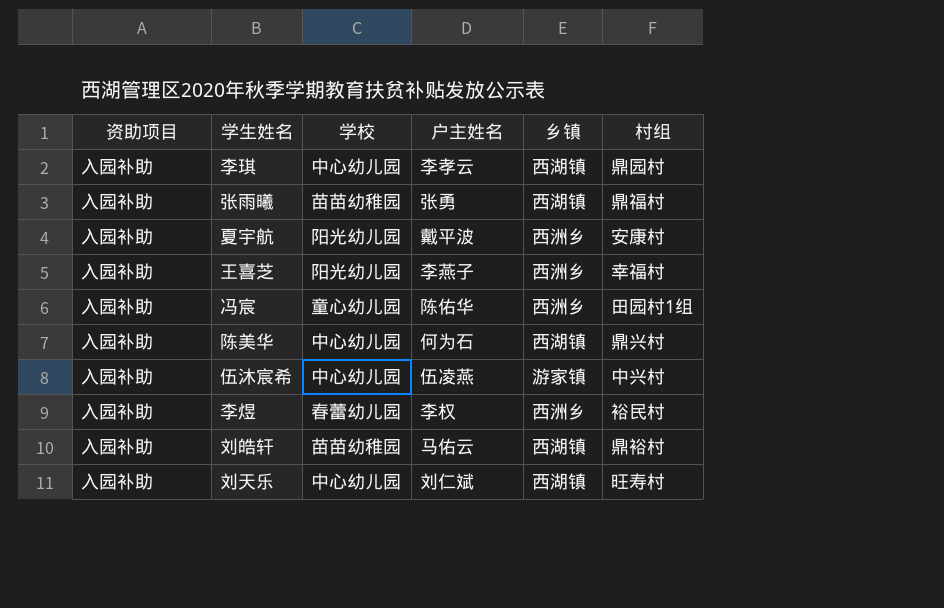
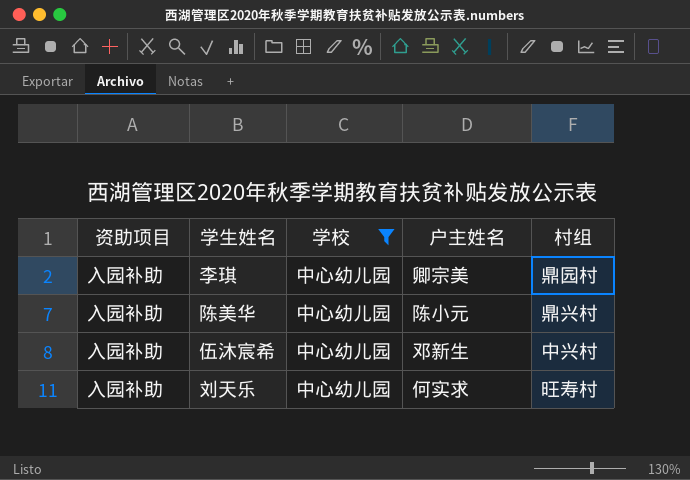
filter: none -> 学校 = 中心幼儿园
column 乡镇 | position: 5 -> none
李琪 | 户主姓名: 李孝云 -> 卿宗美
陈美华 | 户主姓名: 何为石 -> 陈小元
伍沐宸希 | 户主姓名: 伍凌燕 -> 邓新生
刘天乐 | 户主姓名: 刘仁斌 -> 何实求

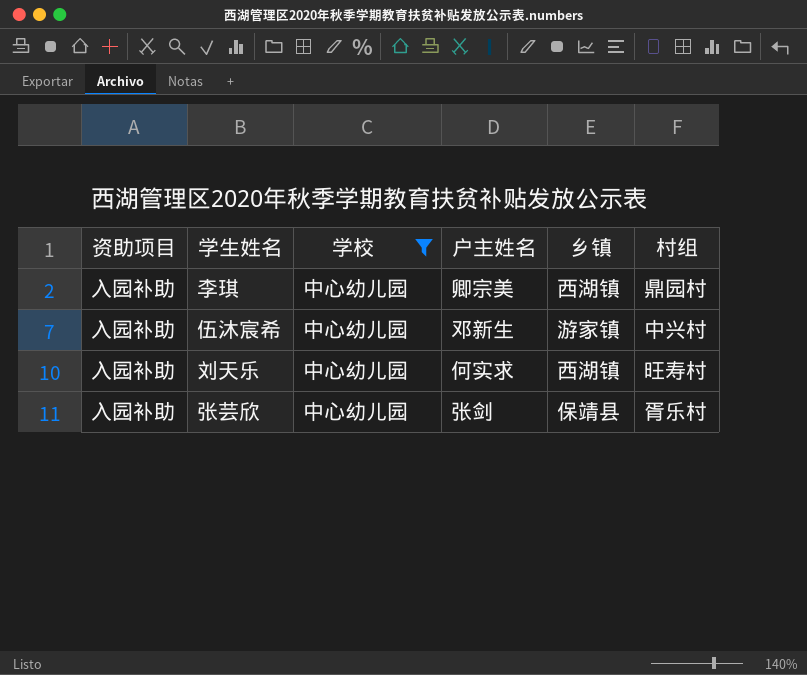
column 乡镇 | position: none -> 5
row 陈美华: 入园补助 | 中心幼儿园 | 陈小元 | 鼎兴村 -> none
row 张芸欣: none -> 入园补助 | 中心幼儿园 | 张剑 | 保靖县 | 胥乐村

